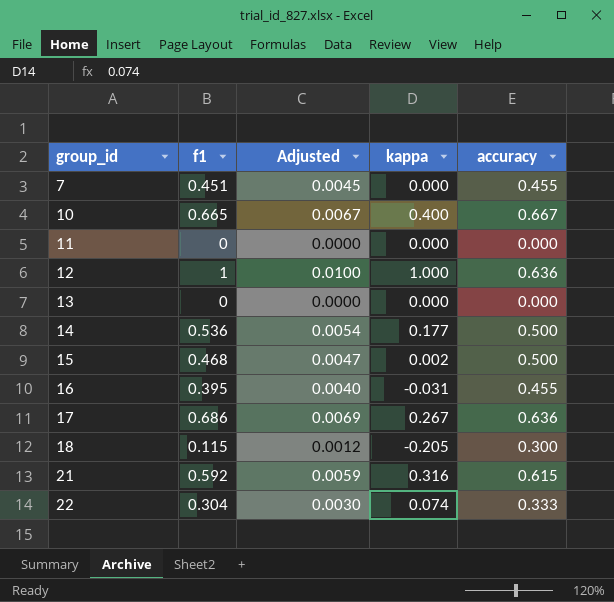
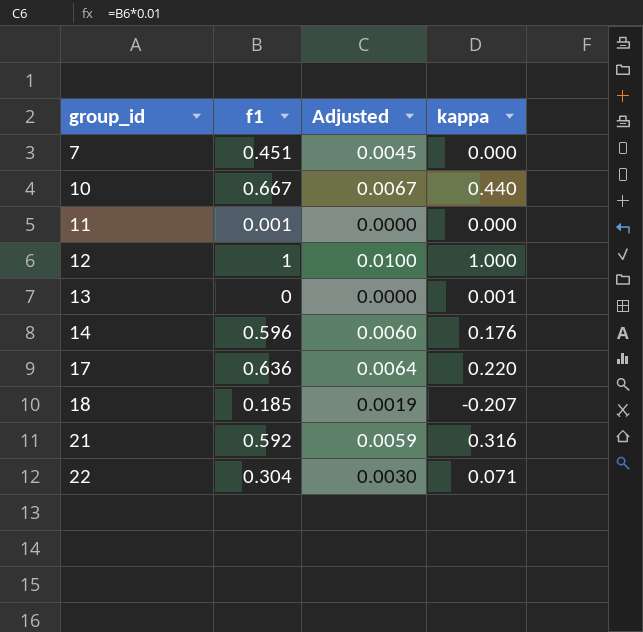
column accuracy | position: 5 -> none
row 15: 0.468 | 0.0047 | 0.002 | 0.500 -> none
row 16: 0.395 | 0.0040 | -0.031 | 0.455 -> none
10 | f1: 0.665 -> 0.667
10 | kappa: 0.400 -> 0.440
11 | f1: 0 -> 0.001
13 | kappa: 0.000 -> 0.001
14 | f1: 0.536 -> 0.596
14 | Adjusted: 0.0054 -> 0.0060
14 | kappa: 0.177 -> 0.176
17 | f1: 0.686 -> 0.636
17 | Adjusted: 0.0069 -> 0.0064
17 | kappa: 0.267 -> 0.220
18 | f1: 0.115 -> 0.185
18 | Adjusted: 0.0012 -> 0.0019
18 | kappa: -0.205 -> -0.207
22 | kappa: 0.074 -> 0.071

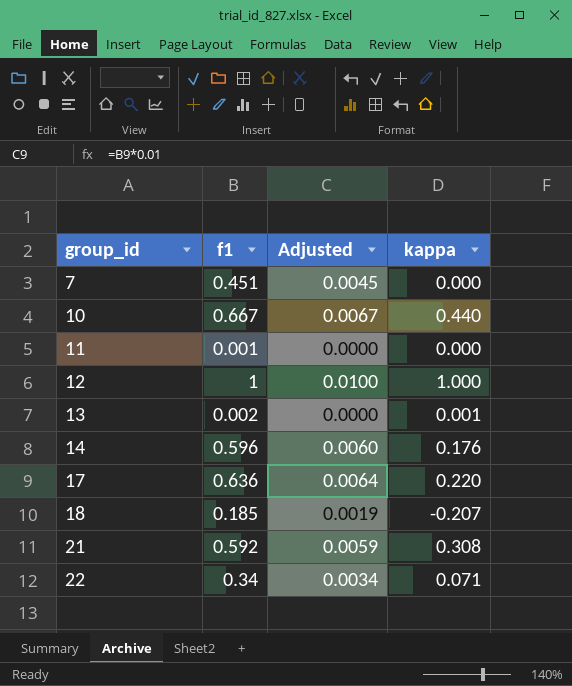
13 | f1: 0 -> 0.002
21 | kappa: 0.316 -> 0.308
22 | f1: 0.304 -> 0.34
22 | Adjusted: 0.0030 -> 0.0034

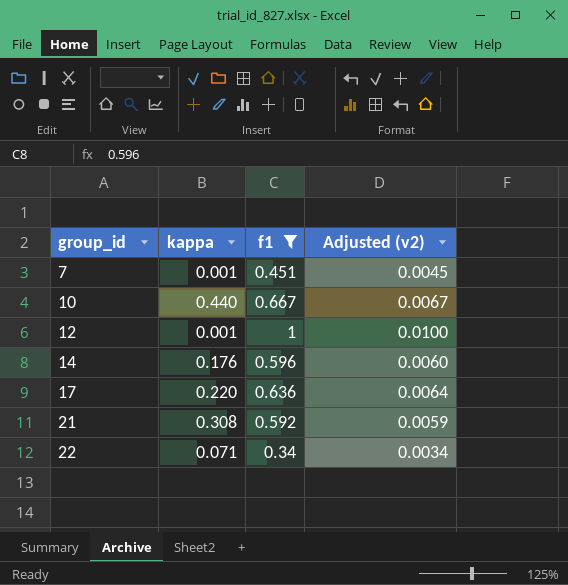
filter: none -> f1 >= 0.34
column kappa | position: 4 -> 2
column name: Adjusted -> Adjusted (v2)
7 | kappa: 0.000 -> 0.001
12 | kappa: 1.000 -> 0.001

